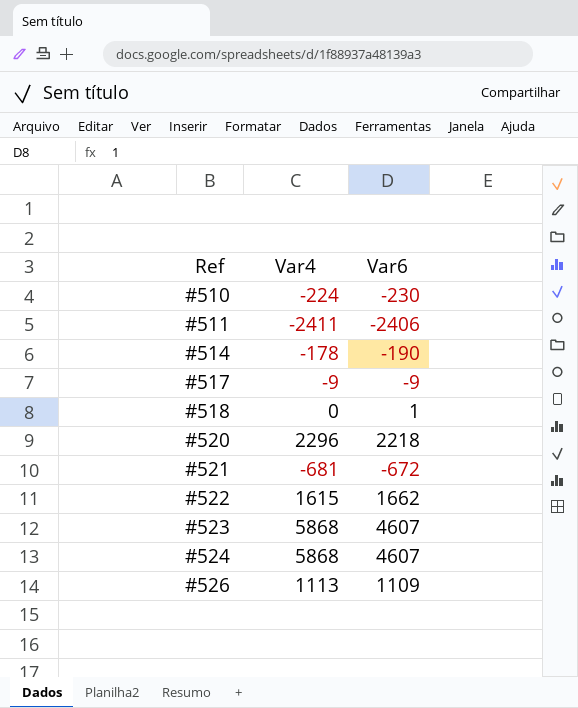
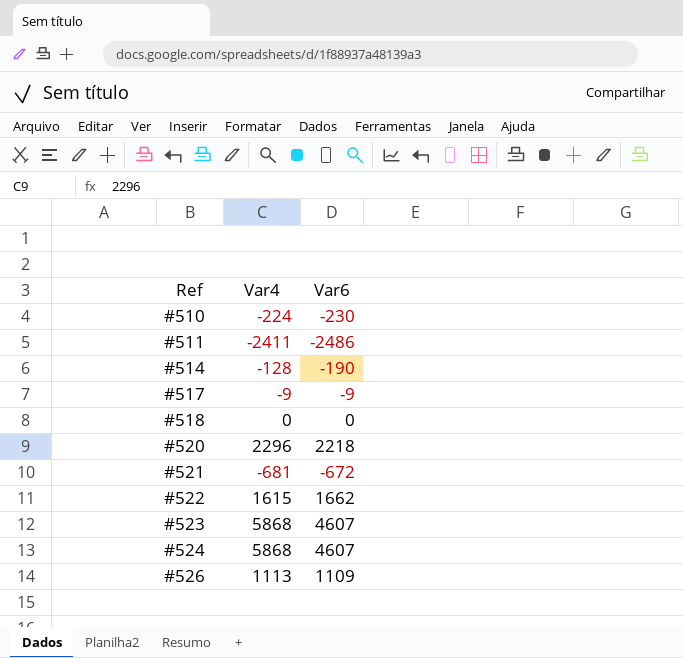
#511 | Var6: -2406 -> -2486
#514 | Var4: -178 -> -128
#518 | Var6: 1 -> 0

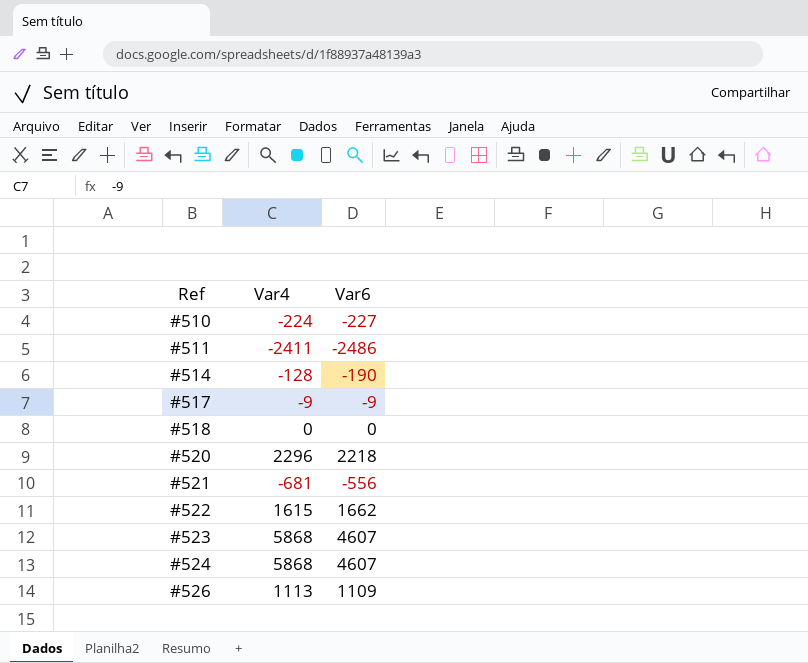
#510 | Var6: -230 -> -227
#521 | Var6: -672 -> -556

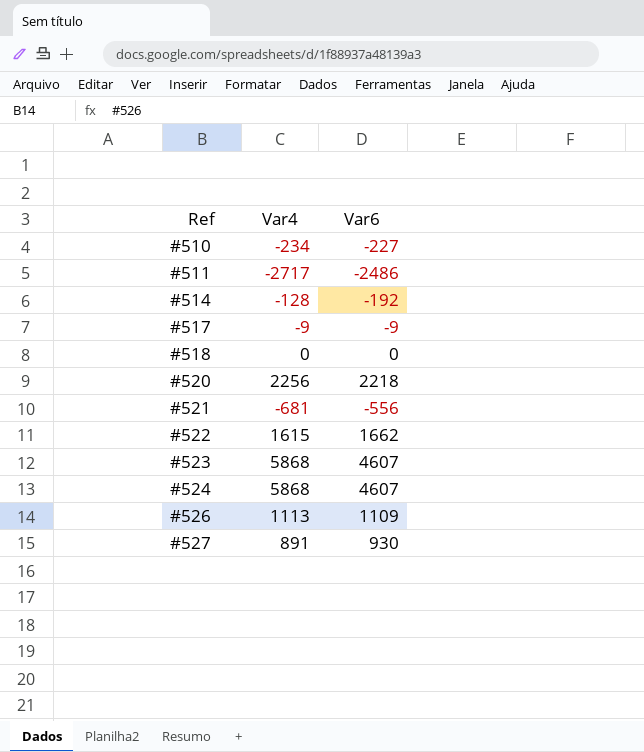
#510 | Var4: -224 -> -234
#511 | Var4: -2411 -> -2717
#514 | Var6: -190 -> -192
#520 | Var4: 2296 -> 2256
row #527: none -> 891 | 930

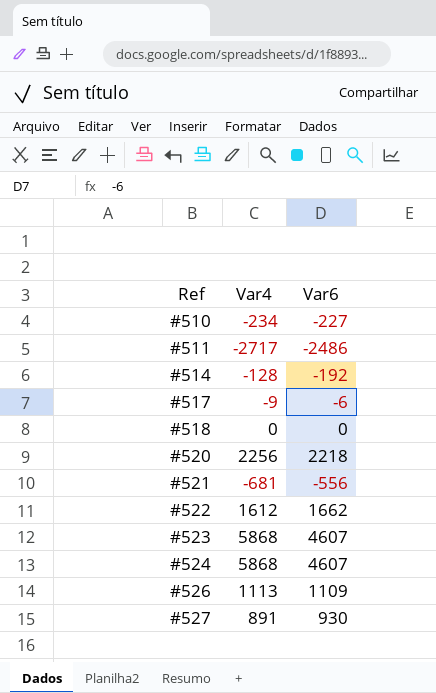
#517 | Var6: -9 -> -6
#522 | Var4: 1615 -> 1612

